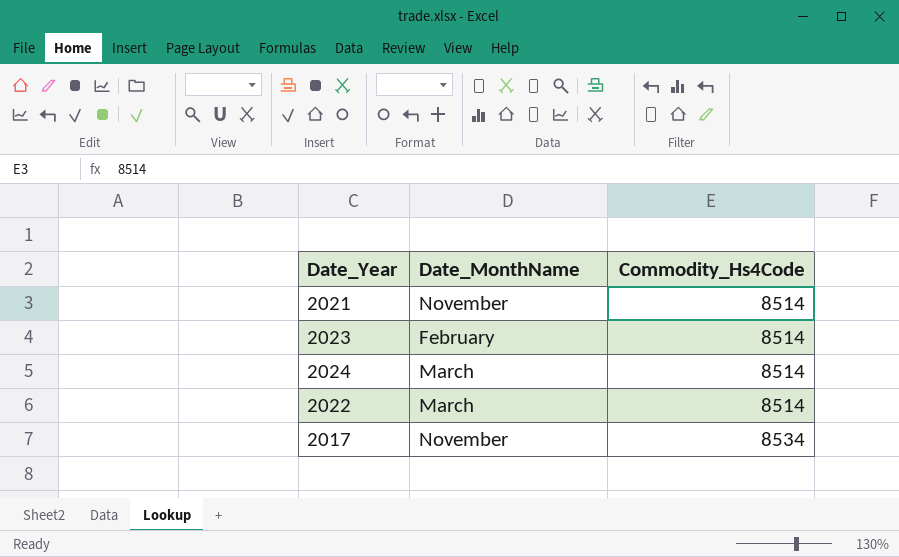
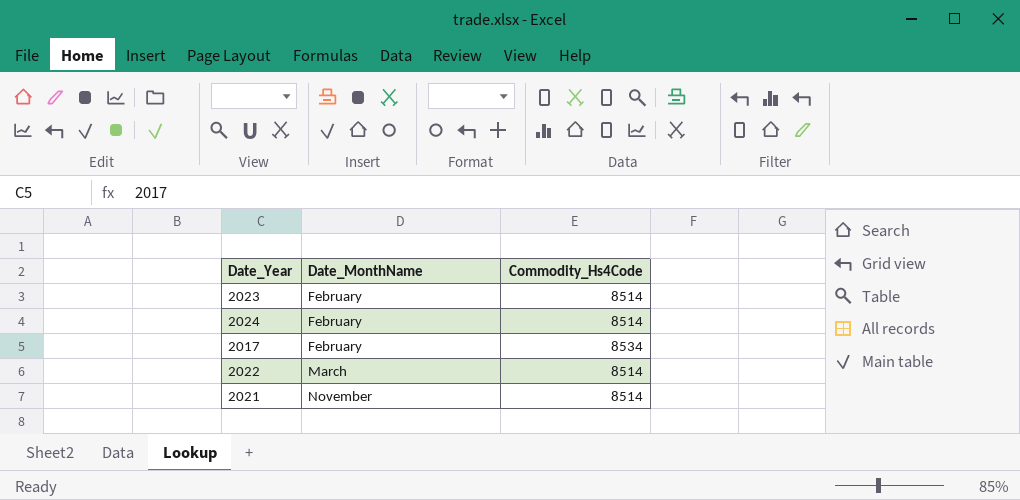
row order: Commodity_Hs4Code ascending -> Date_MonthName ascending
2024 | Date_MonthName: March -> February
2017 | Date_MonthName: November -> February

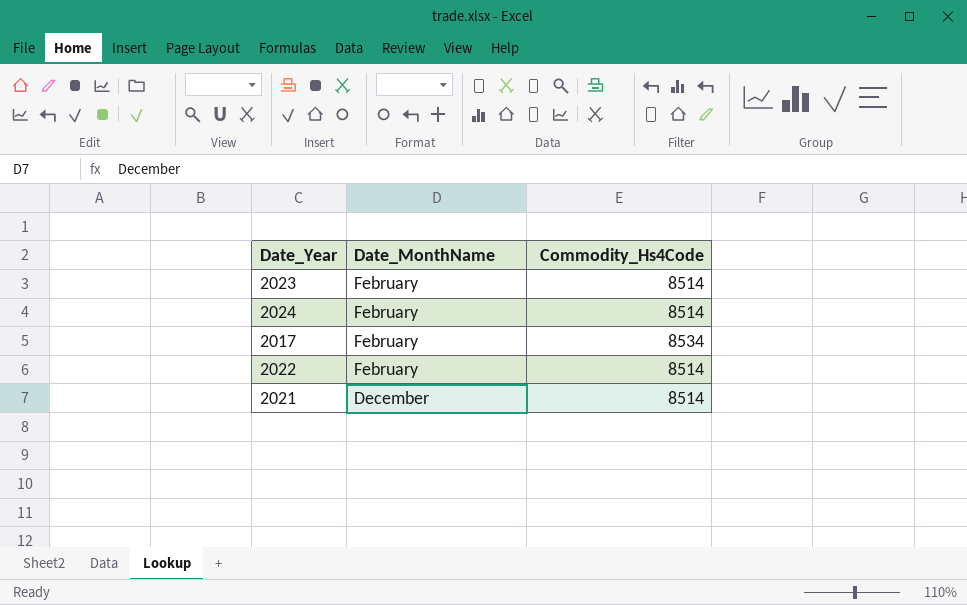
2022 | Date_MonthName: March -> February
2021 | Date_MonthName: November -> December

